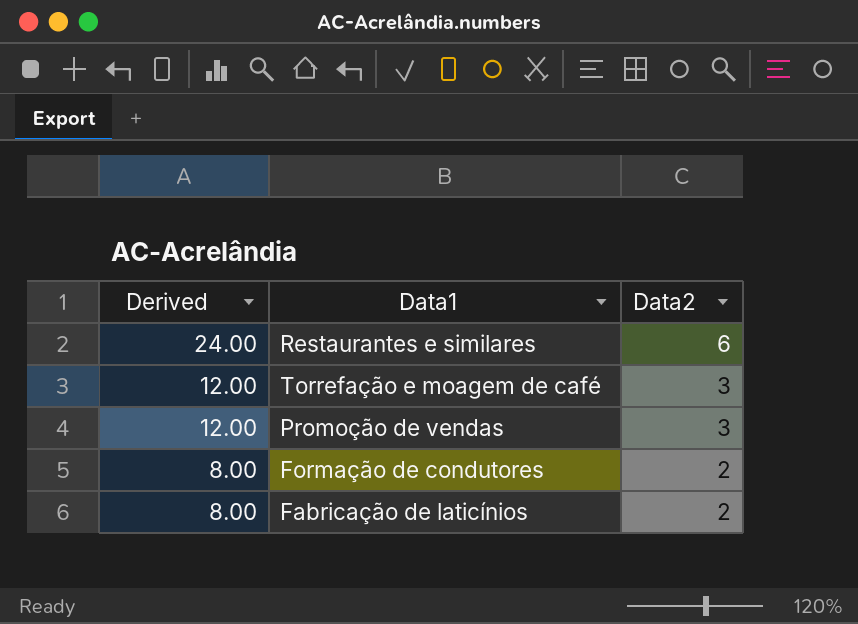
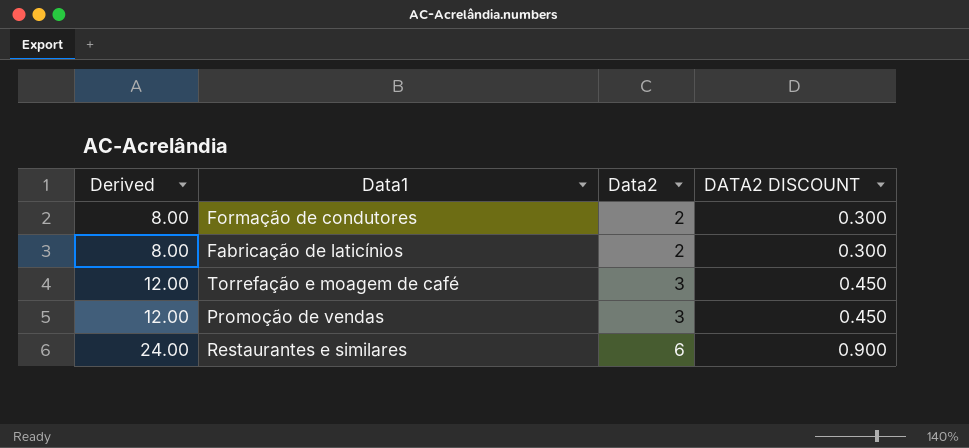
row order: Derived descending -> Derived ascending
column DATA2 DISCOUNT | formula: none -> [Data2] * 0.15

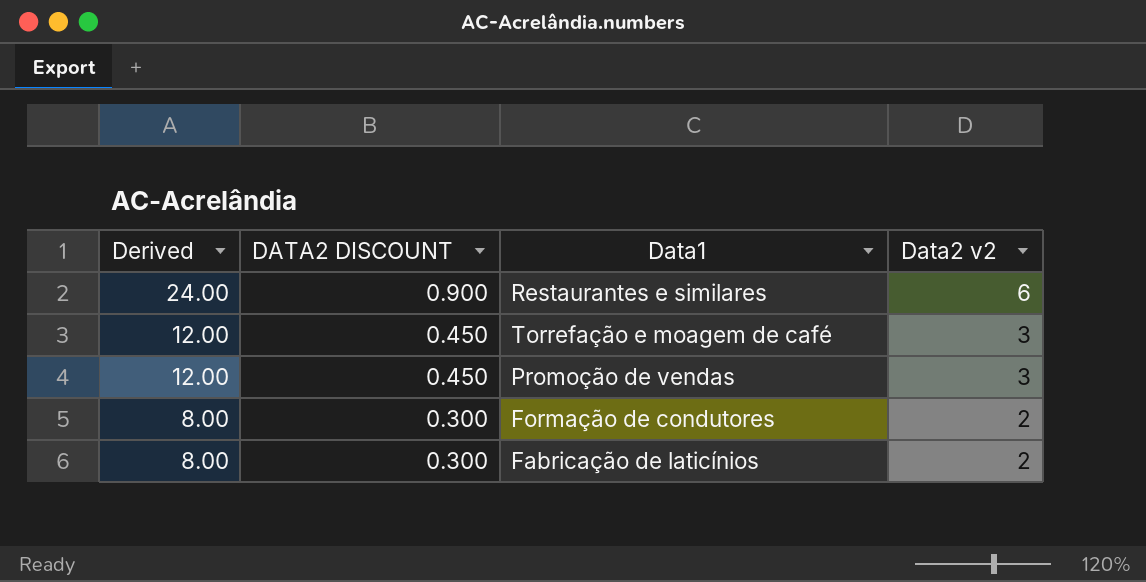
row order: Derived ascending -> Derived descending
column DATA2 DISCOUNT | position: 4 -> 2
column name: Data2 -> Data2 v2

